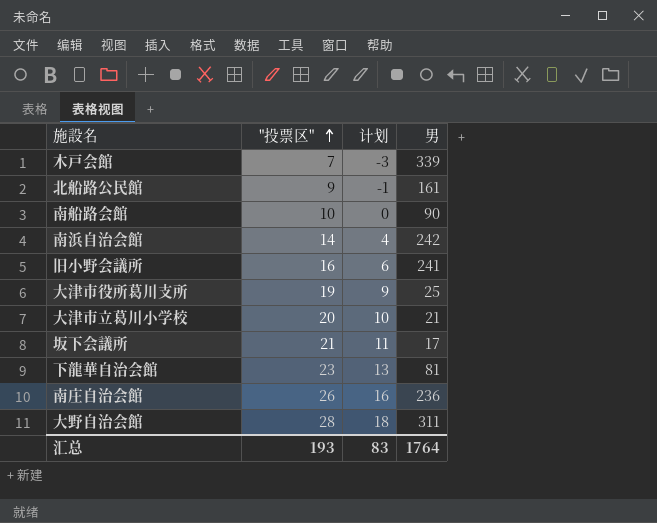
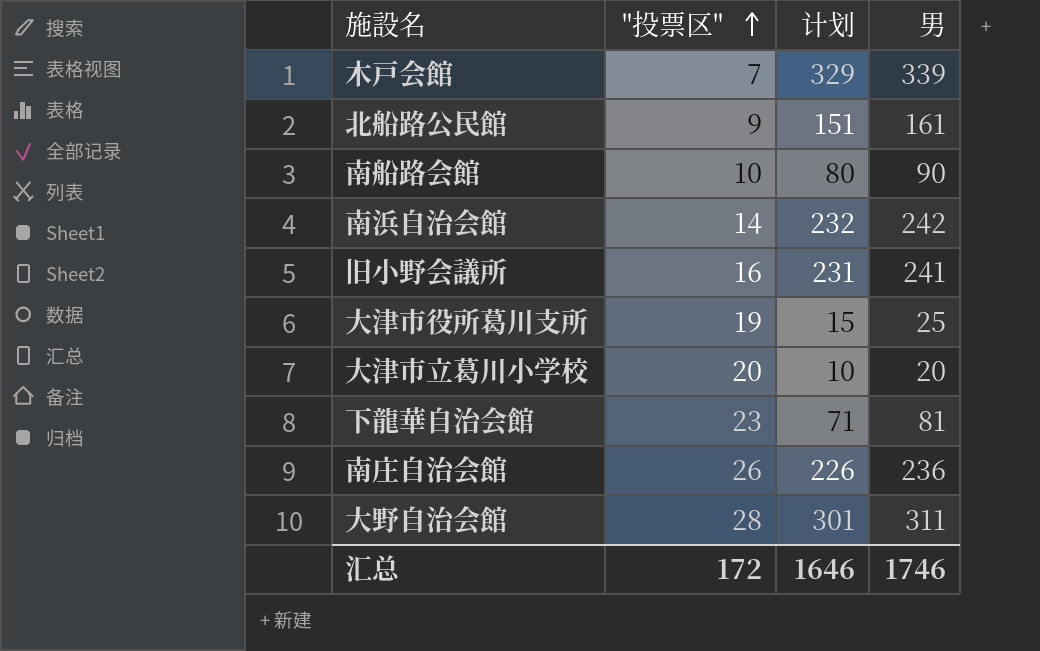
column 计划 | formula: ["投票区"] - 10 -> [男] - 10
row 坂下会議所: 21 | 11 | 17 -> none
大津市立葛川小学校 | 男: 21 -> 20
汇总 | "投票区": 193 -> 172
汇总 | 计划: 83 -> 1646
汇总 | 男: 1764 -> 1746

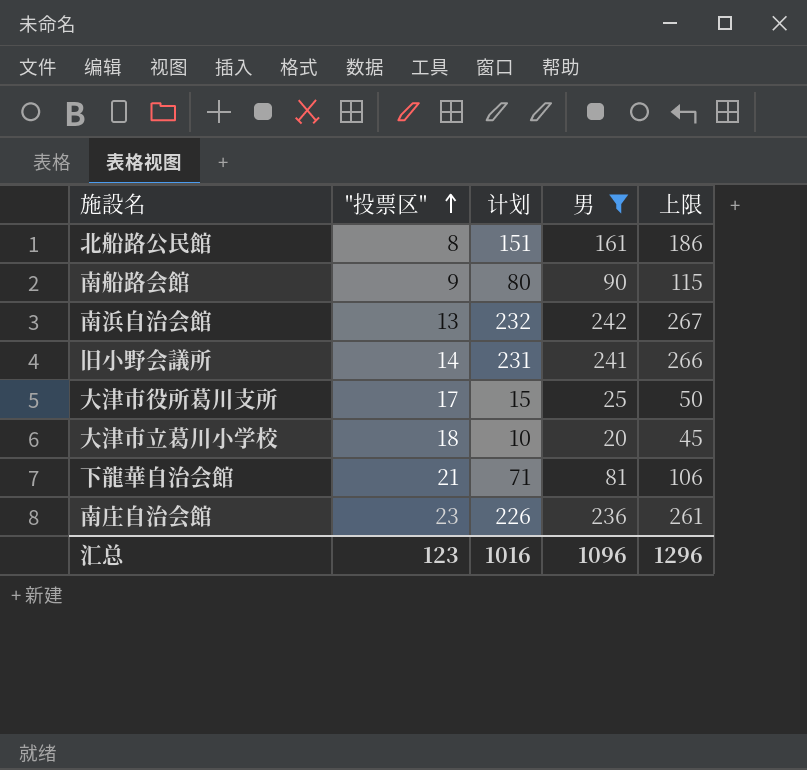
filter: none -> 男 <= 242
column 上限 | formula: none -> [男] + 25
北船路公民館 | "投票区": 9 -> 8
南船路会館 | "投票区": 10 -> 9
南浜自治会館 | "投票区": 14 -> 13
旧小野会議所 | "投票区": 16 -> 14
大津市役所葛川支所 | "投票区": 19 -> 17
大津市立葛川小学校 | "投票区": 20 -> 18
下龍華自治会館 | "投票区": 23 -> 21
南庄自治会館 | "投票区": 26 -> 23
汇总 | "投票区": 172 -> 123
汇总 | 计划: 1646 -> 1016
汇总 | 男: 1746 -> 1096

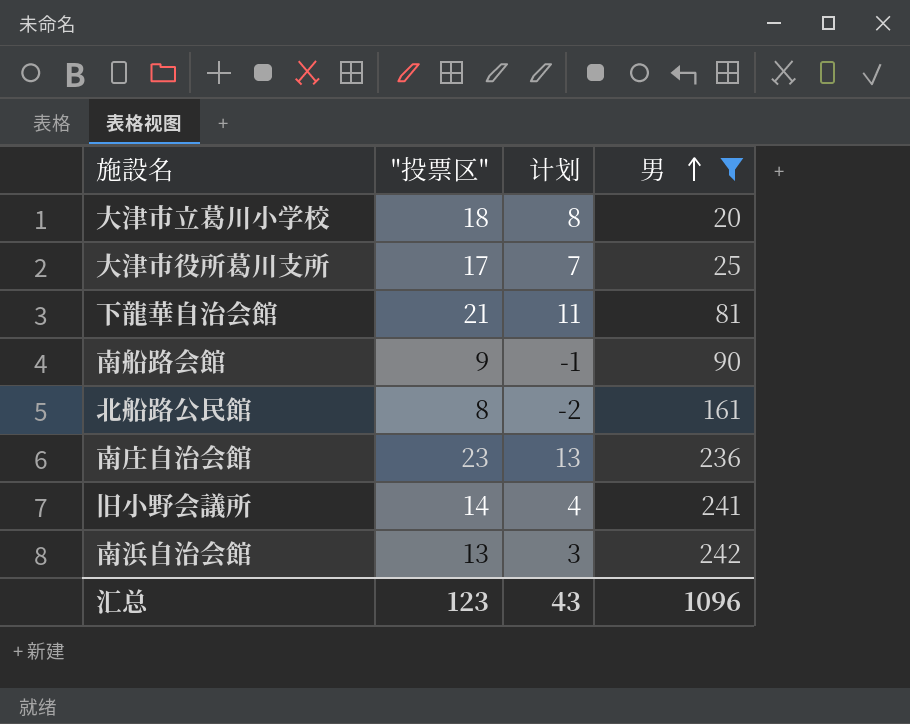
row order: "投票区" ascending -> 男 ascending
column 上限 | formula: [男] + 25 -> none
column 计划 | formula: [男] - 10 -> ["投票区"] - 10
汇总 | 计划: 1016 -> 43

